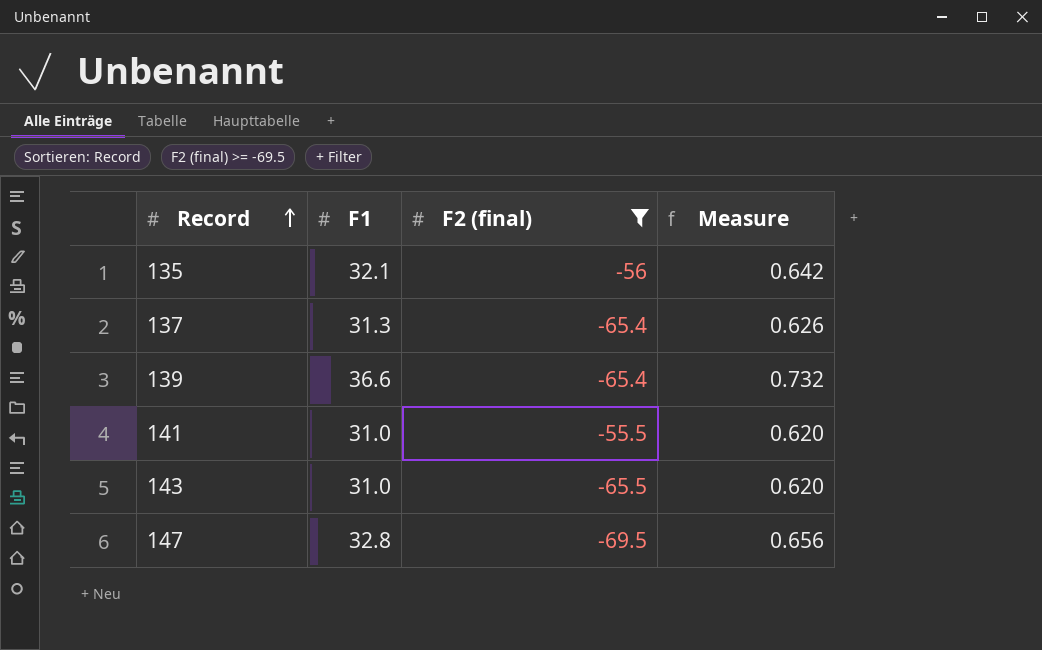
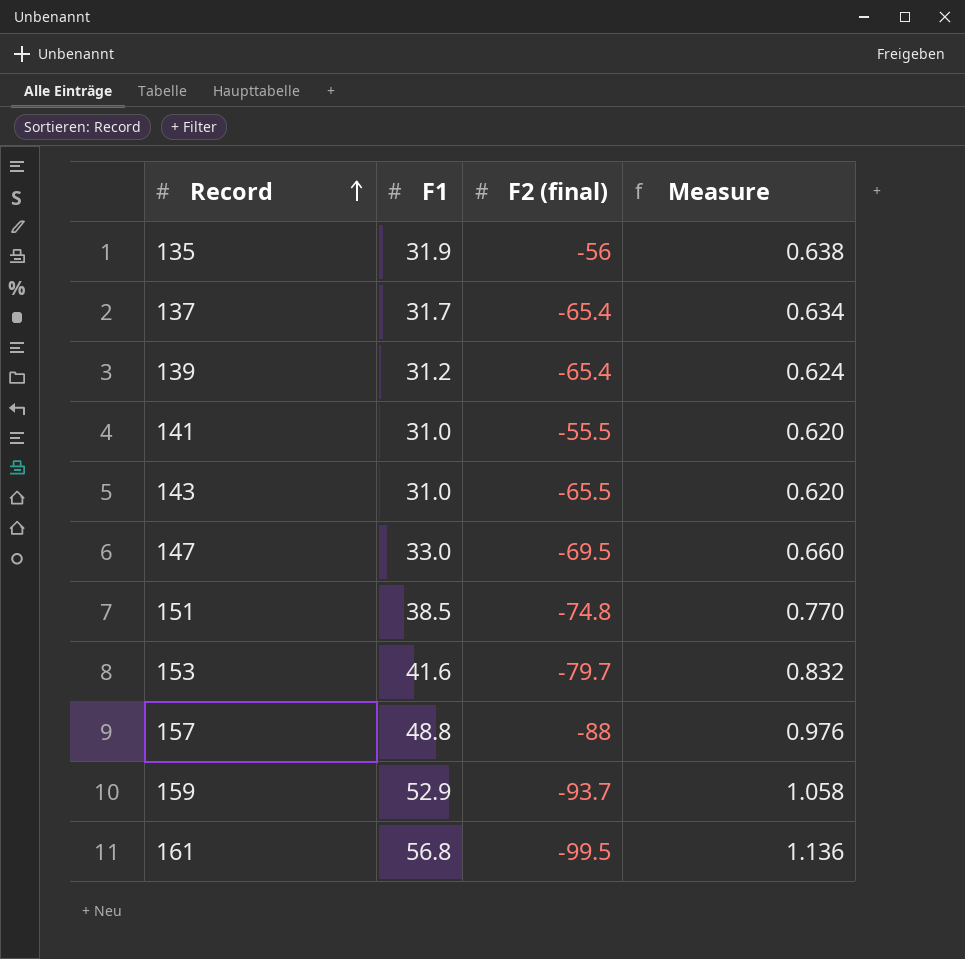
filter: F2 (final) >= -69.5 -> none
135 | F1: 32.1 -> 31.9
135 | Measure: 0.642 -> 0.638
137 | F1: 31.3 -> 31.7
137 | Measure: 0.626 -> 0.634
139 | F1: 36.6 -> 31.2
139 | Measure: 0.732 -> 0.624
147 | F1: 32.8 -> 33.0
147 | Measure: 0.656 -> 0.660

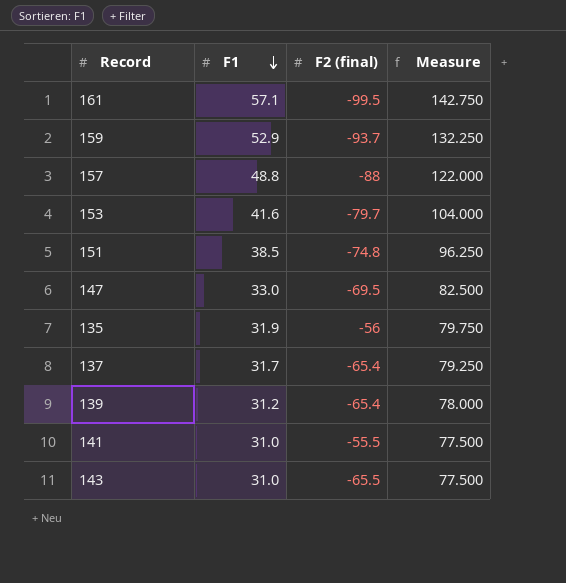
row order: Record ascending -> F1 descending
column Measure | formula: [F1] * 0.02 -> [F1] * 2.5
161 | F1: 56.8 -> 57.1

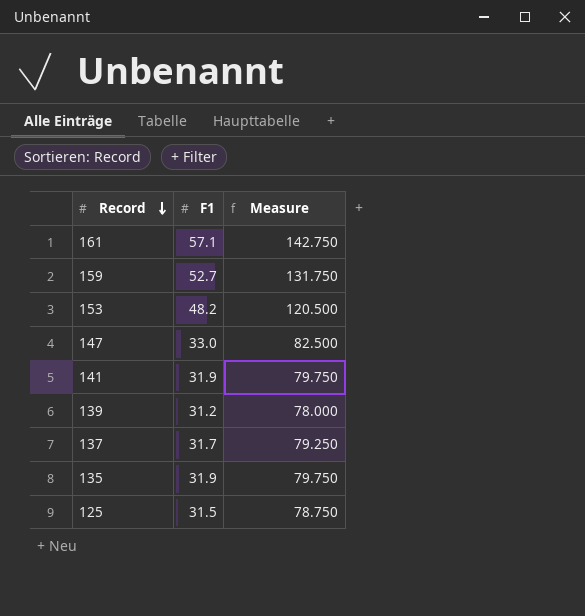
row order: F1 descending -> Record descending
column F2 (final) | position: 3 -> none
row 157: 48.8 | -88 | 122.000 -> none
row 151: 38.5 | -74.8 | 96.250 -> none
row 143: 31.0 | -65.5 | 77.500 -> none
159 | F1: 52.9 -> 52.7
159 | Measure: 132.250 -> 131.750
153 | F1: 41.6 -> 48.2
153 | Measure: 104.000 -> 120.500
141 | F1: 31.0 -> 31.9
141 | Measure: 77.500 -> 79.750
row 125: none -> 31.5 | 78.750

